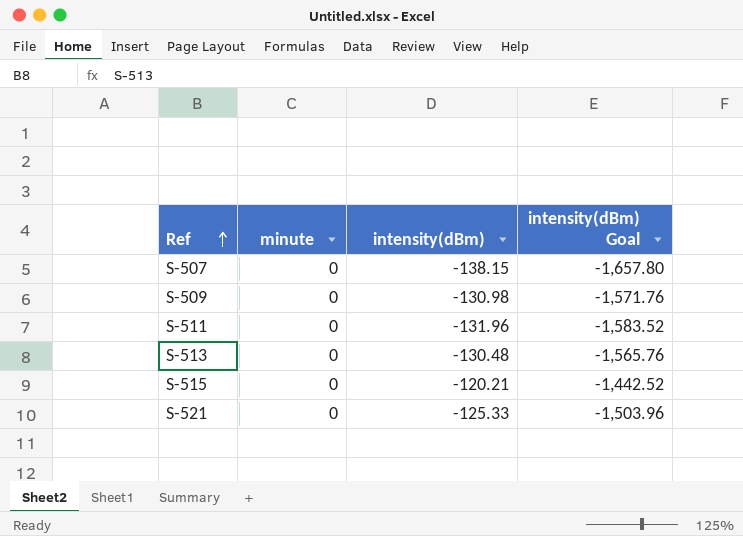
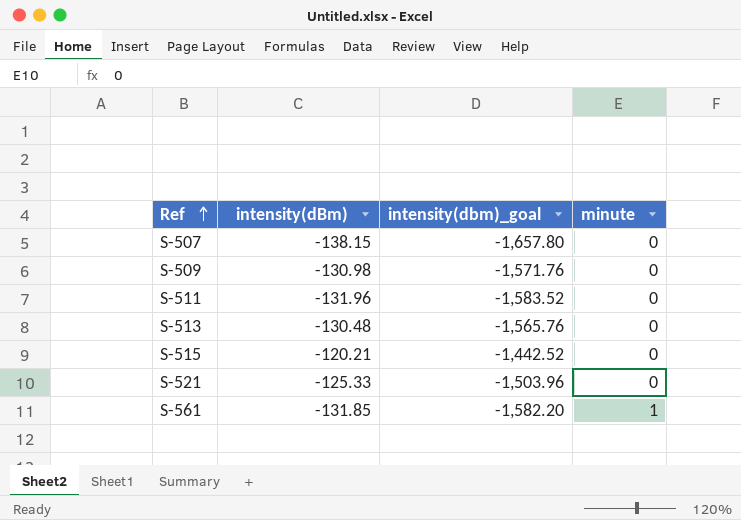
column name: intensity(dBm) Goal -> intensity(dbm)_goal
column minute | position: 2 -> 4
row S-561: none -> -131.85 | -1,582.20 | 1

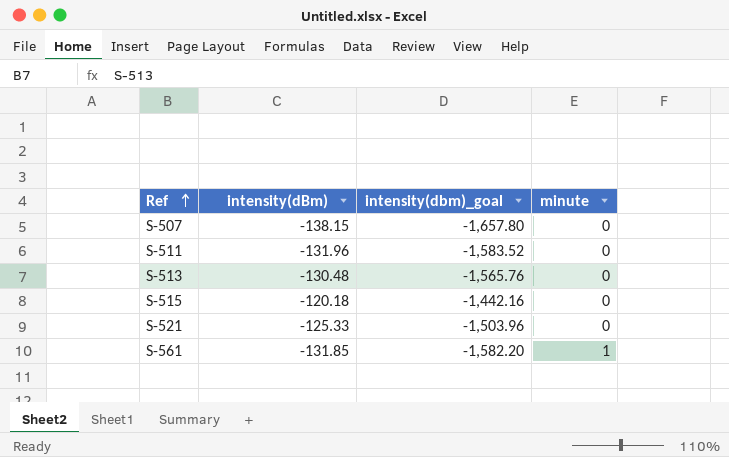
row S-509: -130.98 | -1,571.76 | 0 -> none
S-515 | intensity(dBm): -120.21 -> -120.18
S-515 | intensity(dbm)_goal: -1,442.52 -> -1,442.16

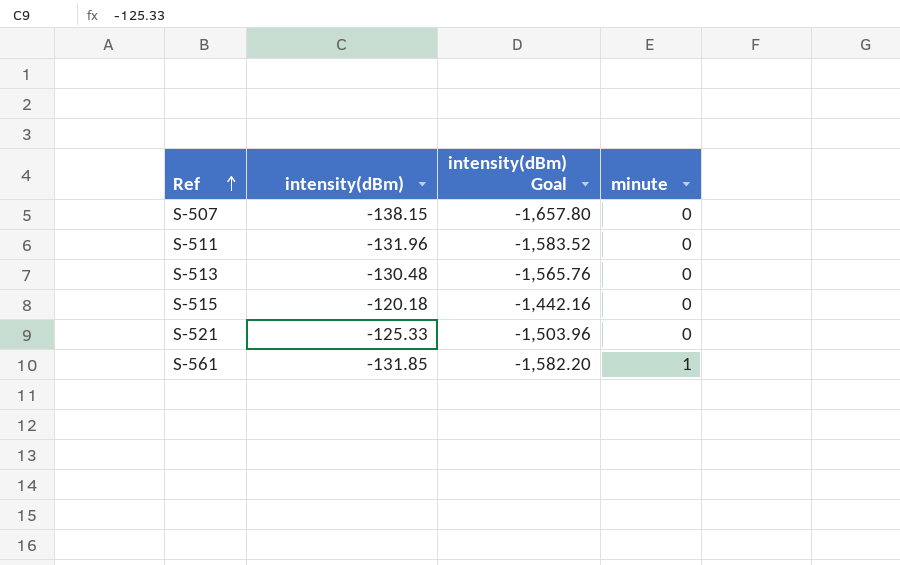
column name: intensity(dbm)_goal -> intensity(dBm) Goal

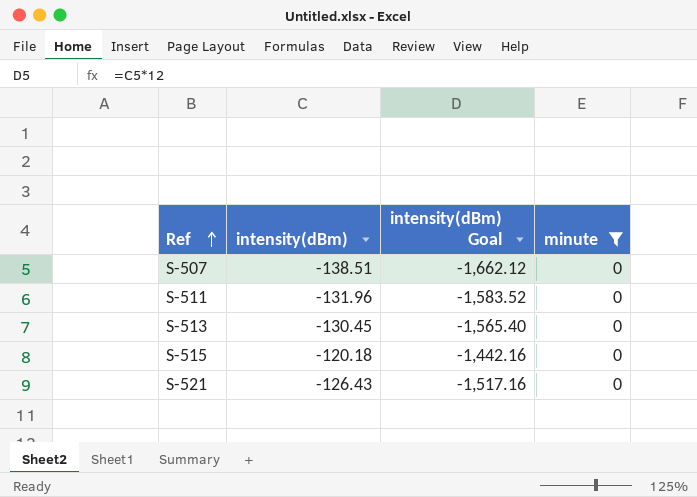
filter: none -> minute = 0
S-507 | intensity(dBm): -138.15 -> -138.51
S-507 | intensity(dBm) Goal: -1,657.80 -> -1,662.12
S-513 | intensity(dBm): -130.48 -> -130.45
S-513 | intensity(dBm) Goal: -1,565.76 -> -1,565.40
S-521 | intensity(dBm): -125.33 -> -126.43
S-521 | intensity(dBm) Goal: -1,503.96 -> -1,517.16

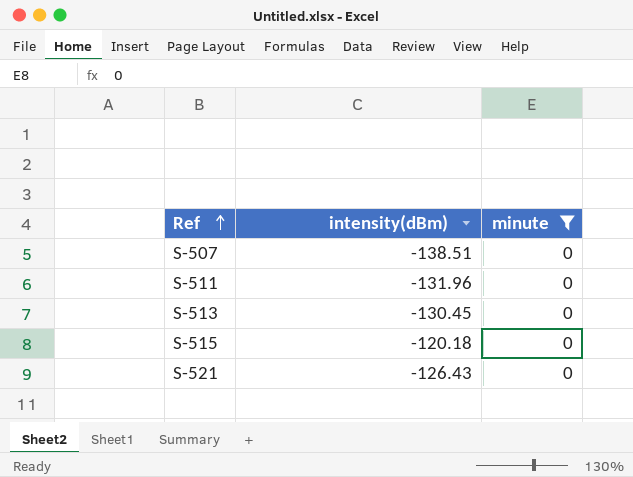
column intensity(dBm) Goal | formula: [intensity(dBm)] * 12 -> none

